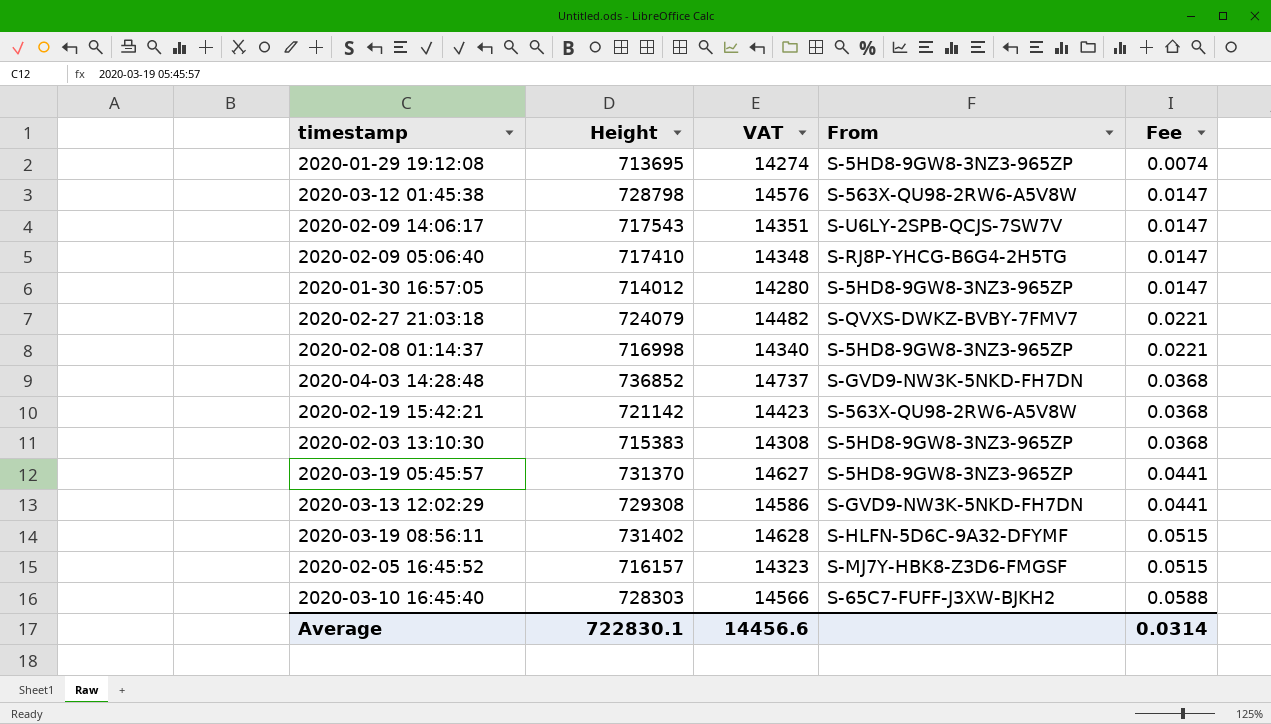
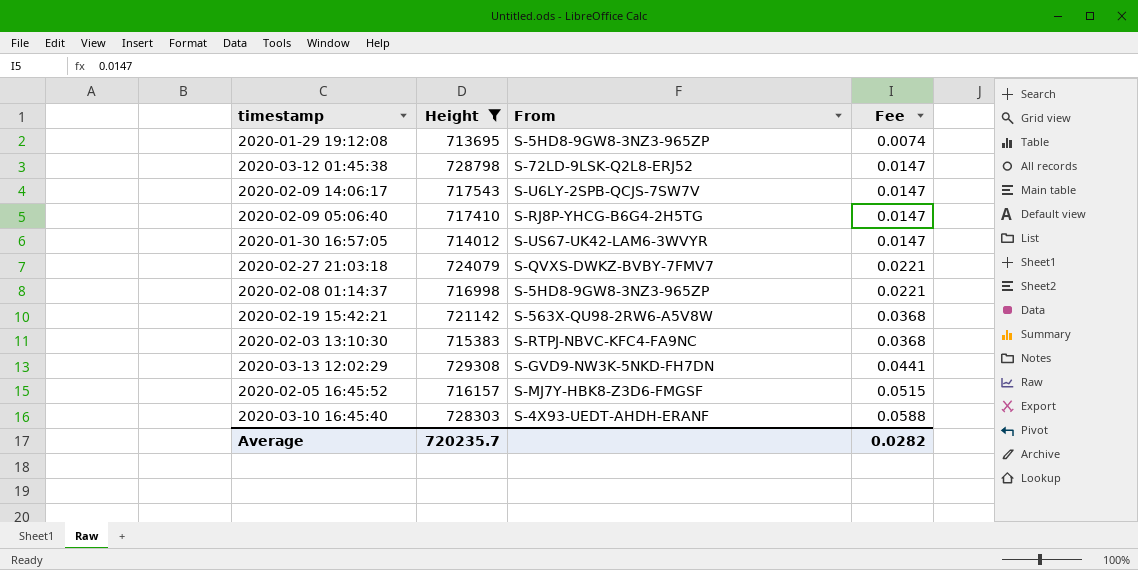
filter: none -> Height <= 729308
column VAT | formula: [Height] * 0.02 -> none
2020-03-12 01:45:38 | From: S-563X-QU98-2RW6-A5V8W -> S-72LD-9LSK-Q2L8-ERJ52
2020-01-30 16:57:05 | From: S-5HD8-9GW8-3NZ3-965ZP -> S-US67-UK42-LAM6-3WVYR
2020-02-03 13:10:30 | From: S-5HD8-9GW8-3NZ3-965ZP -> S-RTPJ-NBVC-KFC4-FA9NC
2020-03-10 16:45:40 | From: S-65C7-FUFF-J3XW-BJKH2 -> S-4X93-UEDT-AHDH-ERANF
Average | Height: 722830.1 -> 720235.7
Average | Fee: 0.0314 -> 0.0282

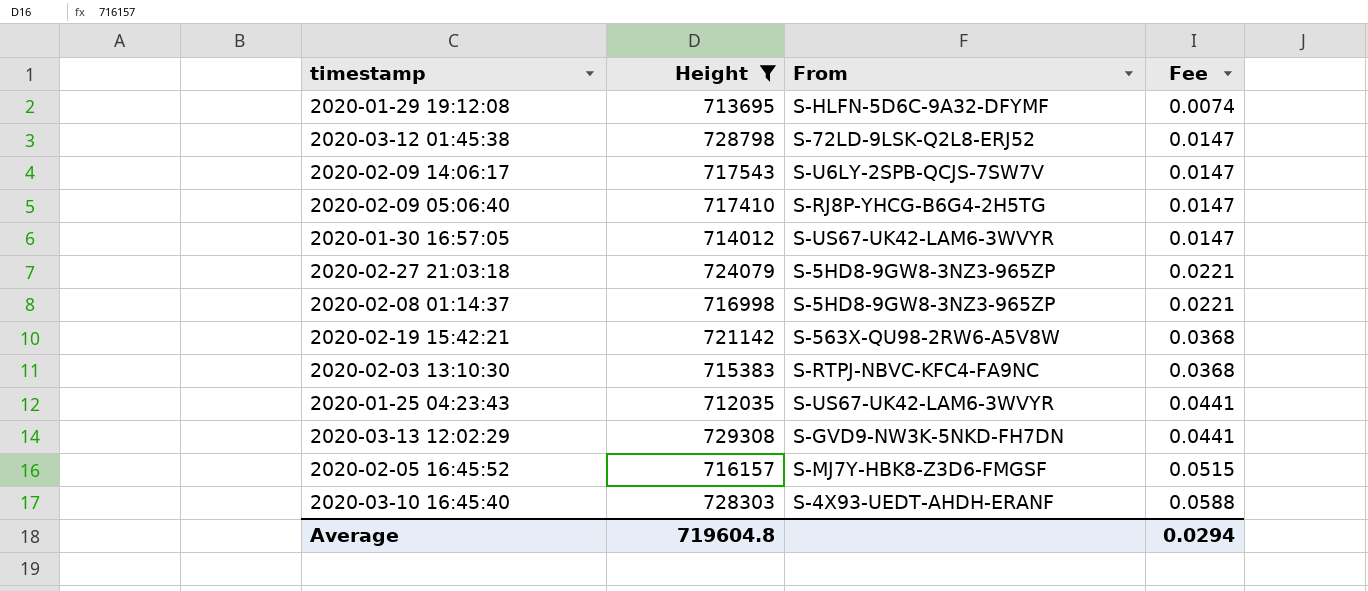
2020-01-29 19:12:08 | From: S-5HD8-9GW8-3NZ3-965ZP -> S-HLFN-5D6C-9A32-DFYMF
2020-02-27 21:03:18 | From: S-QVXS-DWKZ-BVBY-7FMV7 -> S-5HD8-9GW8-3NZ3-965ZP
row 2020-01-25 04:23:43: none -> 712035 | S-US67-UK42-LAM6-3WVYR | 0.0441
Average | Height: 720235.7 -> 719604.8
Average | Fee: 0.0282 -> 0.0294

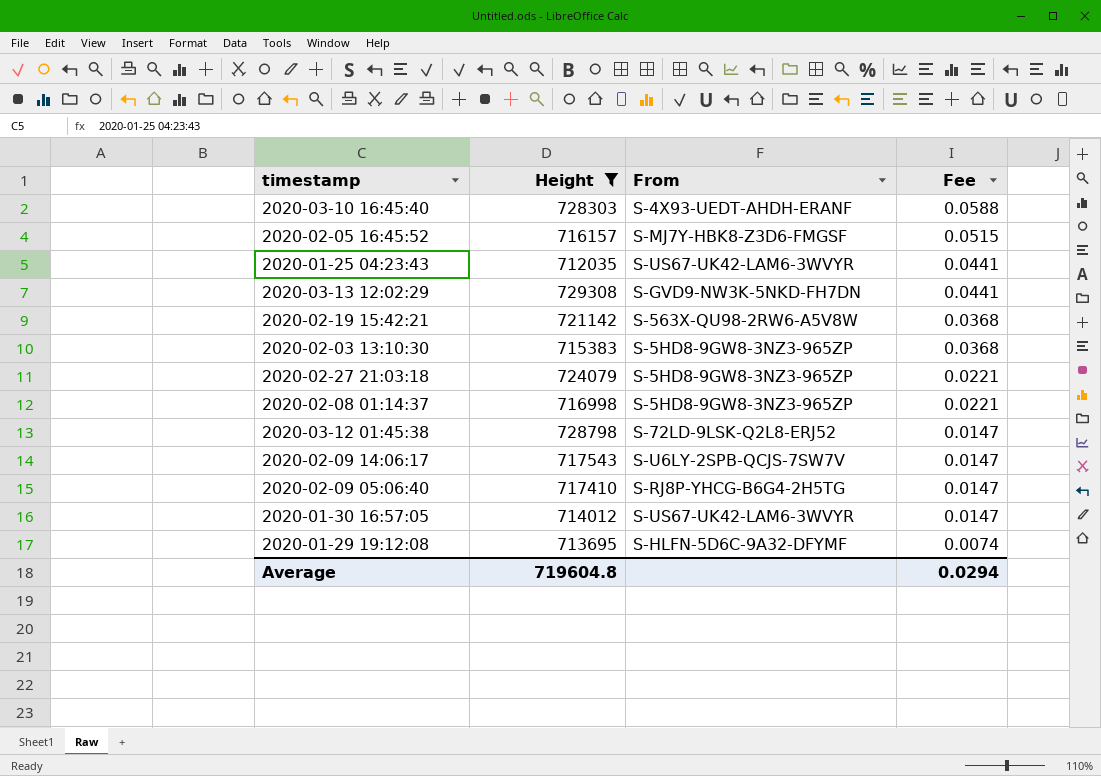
row order: Fee ascending -> Fee descending
2020-02-03 13:10:30 | From: S-RTPJ-NBVC-KFC4-FA9NC -> S-5HD8-9GW8-3NZ3-965ZP

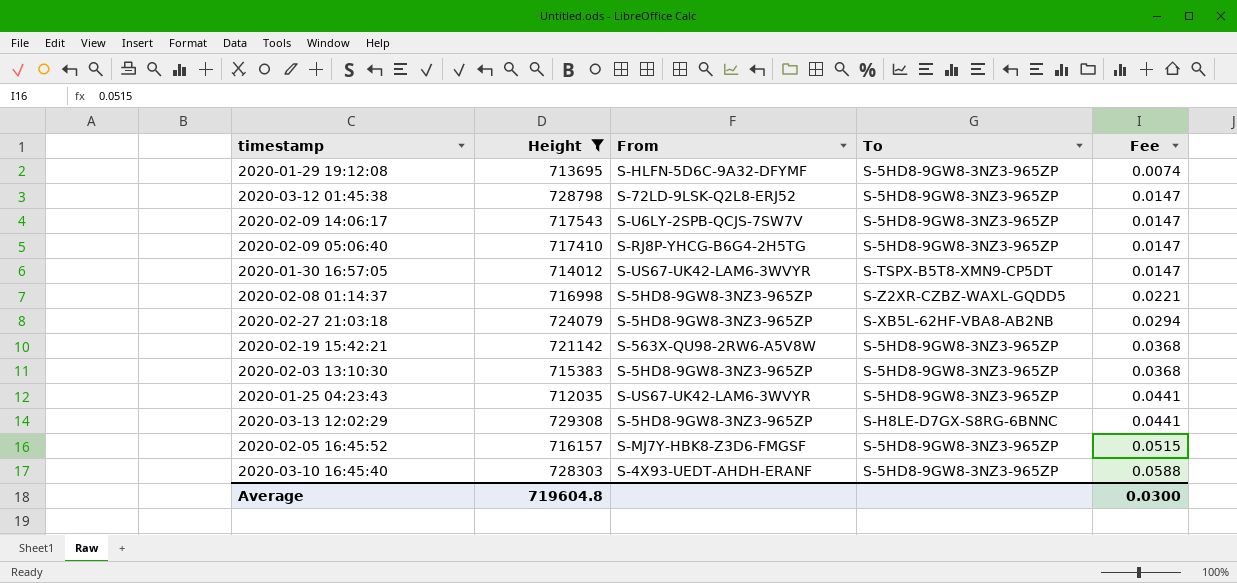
row order: Fee descending -> Fee ascending
column To | position: none -> 4
2020-02-27 21:03:18 | Fee: 0.0221 -> 0.0294
2020-03-13 12:02:29 | From: S-GVD9-NW3K-5NKD-FH7DN -> S-5HD8-9GW8-3NZ3-965ZP
Average | Fee: 0.0294 -> 0.0300

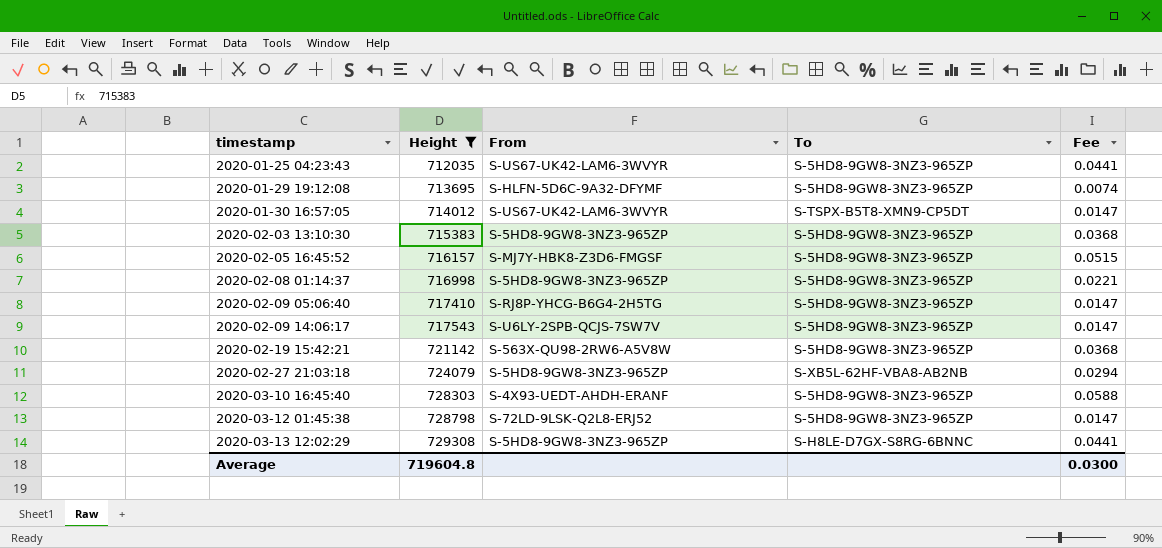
row order: Fee ascending -> timestamp ascending
2020-02-08 01:14:37 | To: S-Z2XR-CZBZ-WAXL-GQDD5 -> S-5HD8-9GW8-3NZ3-965ZP

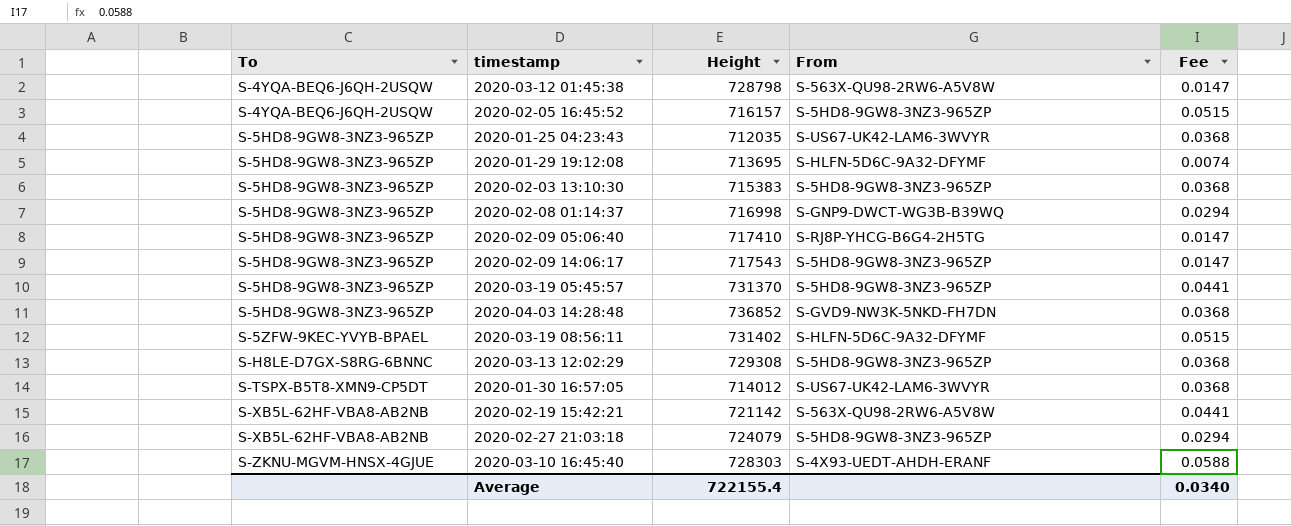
filter: Height <= 729308 -> none
row order: timestamp ascending -> To ascending
column To | position: 4 -> 1
2020-03-12 01:45:38 | To: S-5HD8-9GW8-3NZ3-965ZP -> S-4YQA-BEQ6-J6QH-2USQW
2020-03-12 01:45:38 | From: S-72LD-9LSK-Q2L8-ERJ52 -> S-563X-QU98-2RW6-A5V8W
2020-02-05 16:45:52 | To: S-5HD8-9GW8-3NZ3-965ZP -> S-4YQA-BEQ6-J6QH-2USQW
2020-02-05 16:45:52 | From: S-MJ7Y-HBK8-Z3D6-FMGSF -> S-5HD8-9GW8-3NZ3-965ZP
2020-01-25 04:23:43 | Fee: 0.0441 -> 0.0368
2020-02-08 01:14:37 | From: S-5HD8-9GW8-3NZ3-965ZP -> S-GNP9-DWCT-WG3B-B39WQ
2020-02-08 01:14:37 | Fee: 0.0221 -> 0.0294
2020-02-09 14:06:17 | From: S-U6LY-2SPB-QCJS-7SW7V -> S-5HD8-9GW8-3NZ3-965ZP
2020-03-13 12:02:29 | Fee: 0.0441 -> 0.0368
2020-01-30 16:57:05 | Fee: 0.0147 -> 0.0368
2020-02-19 15:42:21 | To: S-5HD8-9GW8-3NZ3-965ZP -> S-XB5L-62HF-VBA8-AB2NB
2020-02-19 15:42:21 | Fee: 0.0368 -> 0.0441
2020-03-10 16:45:40 | To: S-5HD8-9GW8-3NZ3-965ZP -> S-ZKNU-MGVM-HNSX-4GJUE
Average | Height: 719604.8 -> 722155.4
Average | Fee: 0.0300 -> 0.0340

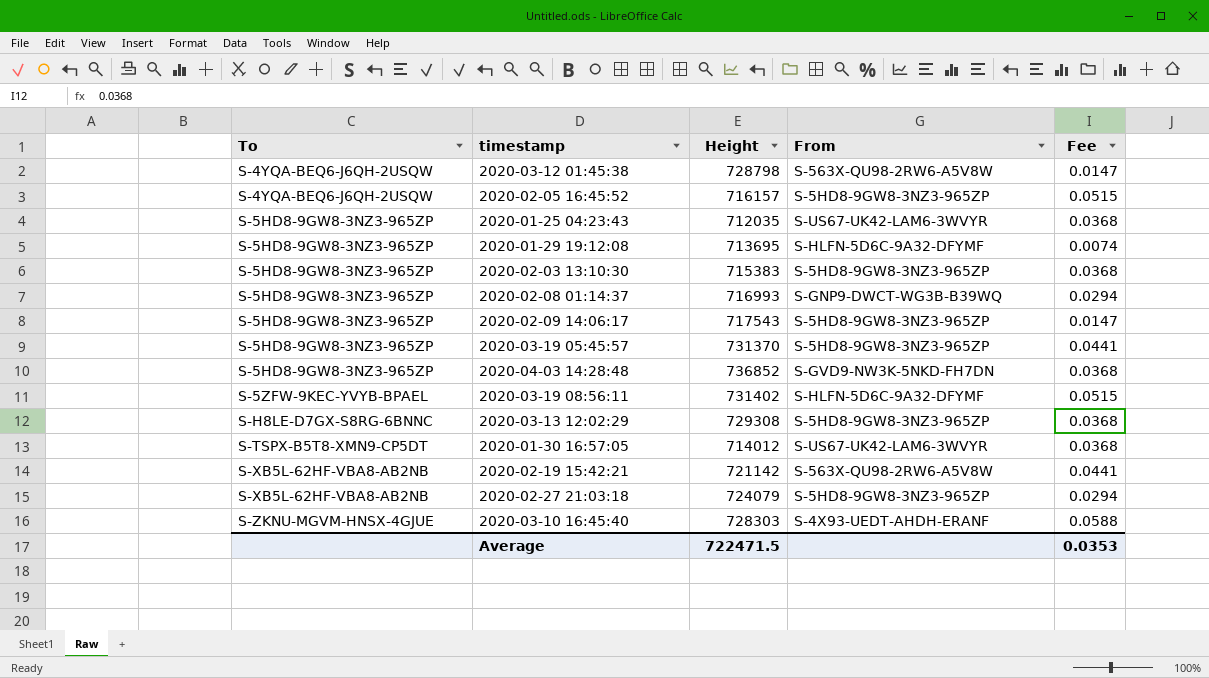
row 2020-02-09 05:06:40: S-5HD8-9GW8-3NZ3-965ZP | 717410 | S-RJ8P-YHCG-B6G4-2H5TG | 0.0147 -> none
2020-02-08 01:14:37 | Height: 716998 -> 716993
Average | Height: 722155.4 -> 722471.5
Average | Fee: 0.0340 -> 0.0353

